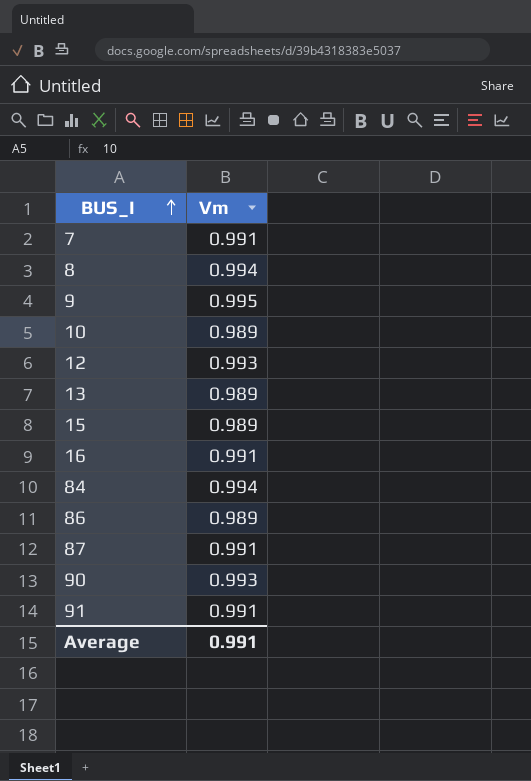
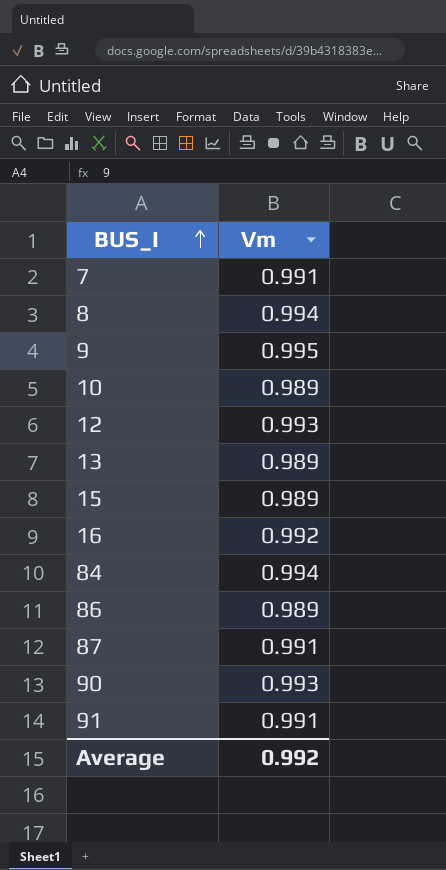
16 | Vm: 0.991 -> 0.992
Average | Vm: 0.991 -> 0.992

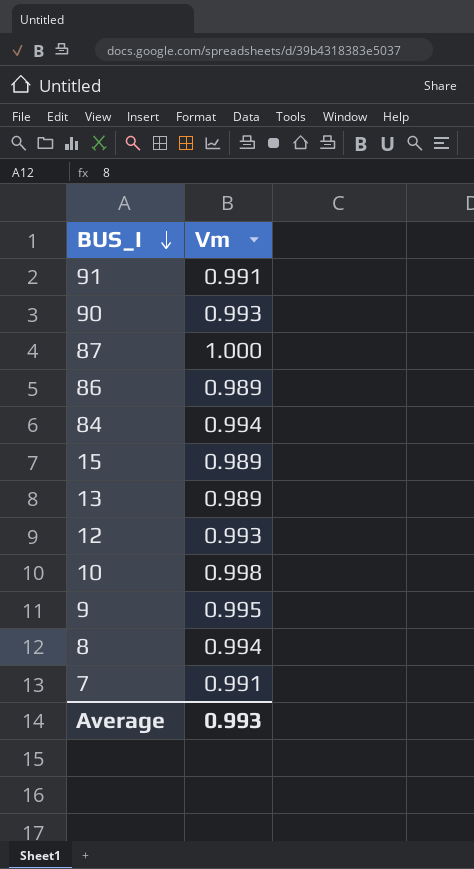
row order: BUS_I ascending -> BUS_I descending
row 16: 0.992 -> none
87 | Vm: 0.991 -> 1.000
10 | Vm: 0.989 -> 0.998
Average | Vm: 0.992 -> 0.993

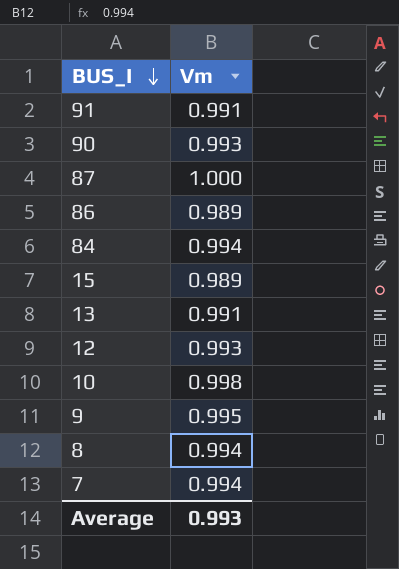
13 | Vm: 0.989 -> 0.991
7 | Vm: 0.991 -> 0.994

